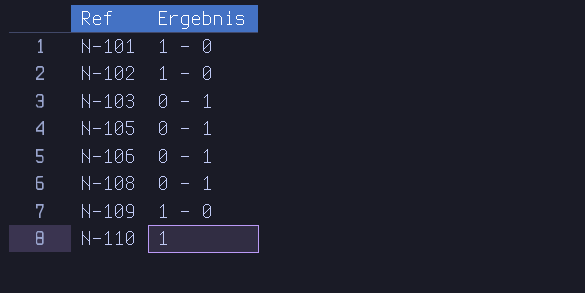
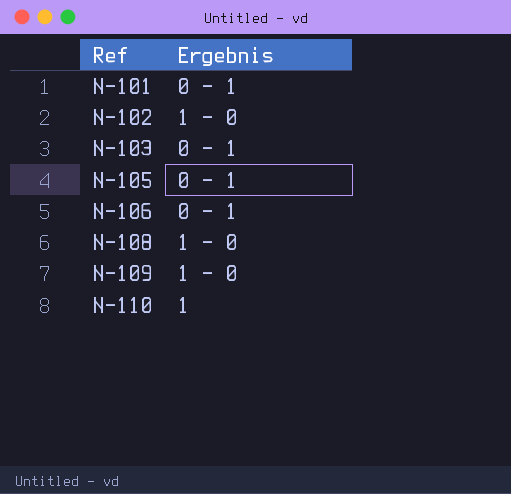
N-101 | Ergebnis: 1 - 0 -> 0 - 1
N-108 | Ergebnis: 0 - 1 -> 1 - 0

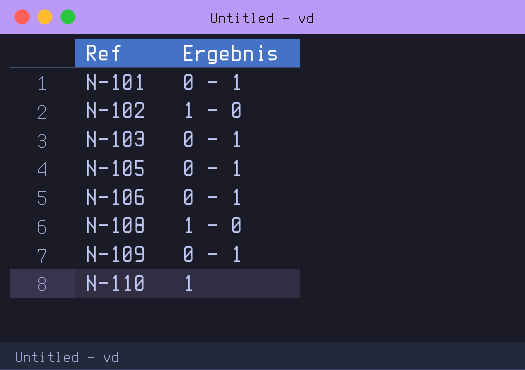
N-109 | Ergebnis: 1 - 0 -> 0 - 1

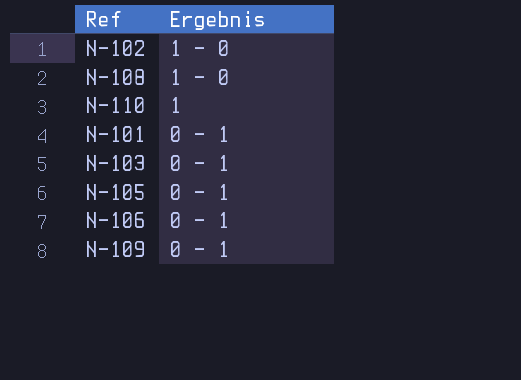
row order: Ref ascending -> Ergebnis descending

